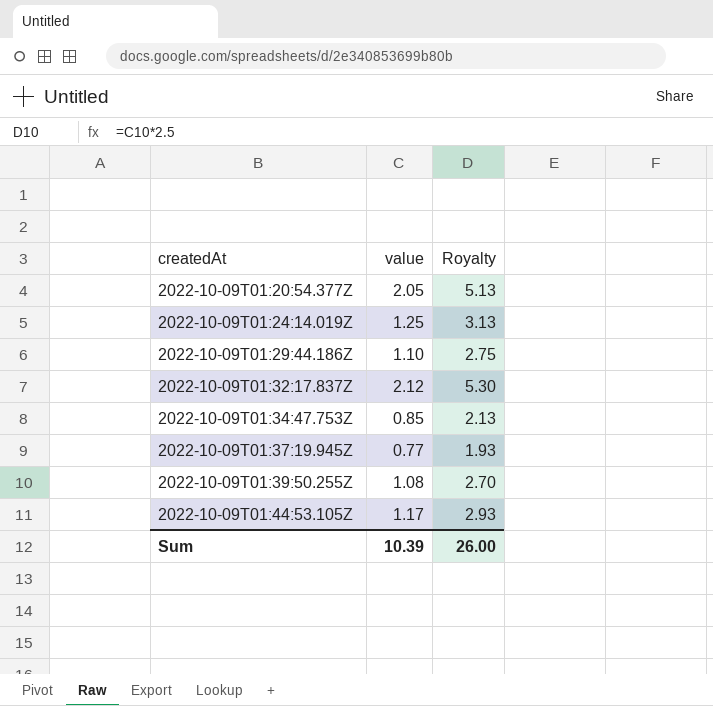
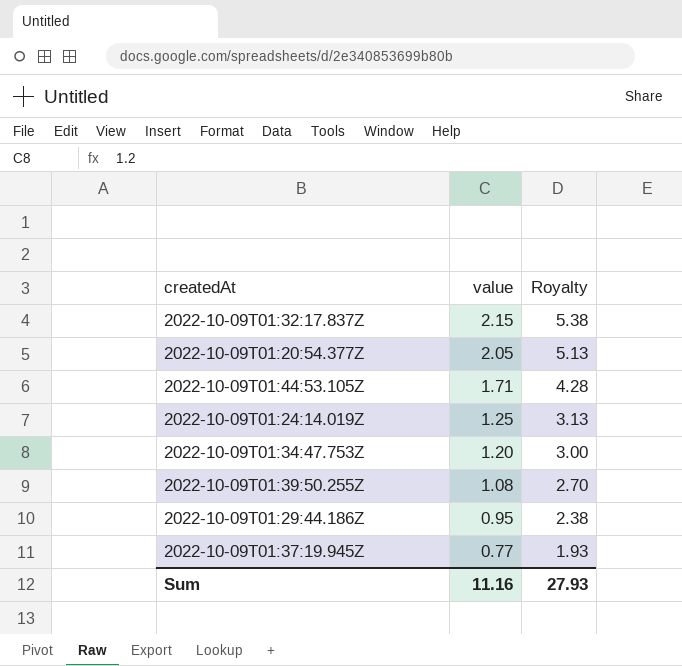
row order: createdAt ascending -> value descending
2022-10-09T01:32:17.837Z | value: 2.12 -> 2.15
2022-10-09T01:32:17.837Z | Royalty: 5.30 -> 5.38
2022-10-09T01:44:53.105Z | value: 1.17 -> 1.71
2022-10-09T01:44:53.105Z | Royalty: 2.93 -> 4.28
2022-10-09T01:34:47.753Z | value: 0.85 -> 1.20
2022-10-09T01:34:47.753Z | Royalty: 2.13 -> 3.00
2022-10-09T01:29:44.186Z | value: 1.10 -> 0.95
2022-10-09T01:29:44.186Z | Royalty: 2.75 -> 2.38
Sum | value: 10.39 -> 11.16
Sum | Royalty: 26.00 -> 27.93

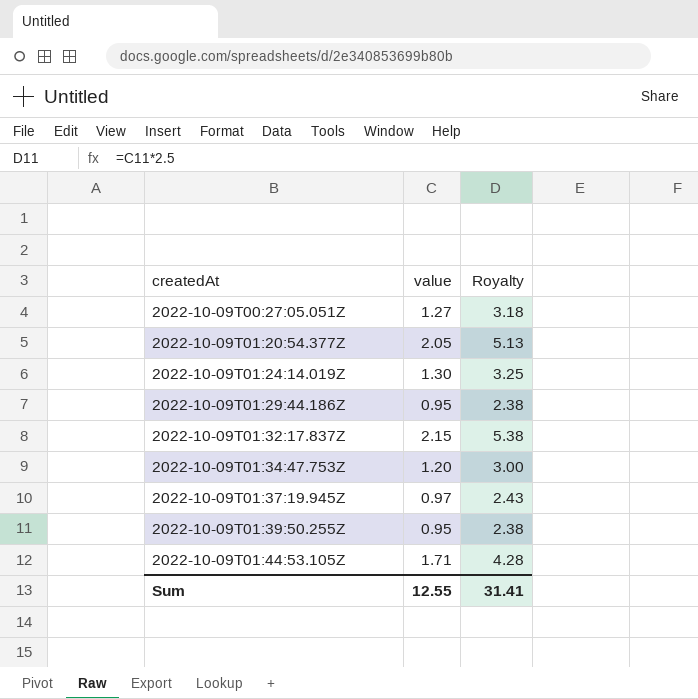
row order: value descending -> createdAt ascending
row 2022-10-09T00:27:05.051Z: none -> 1.27 | 3.18
2022-10-09T01:24:14.019Z | value: 1.25 -> 1.30
2022-10-09T01:24:14.019Z | Royalty: 3.13 -> 3.25
2022-10-09T01:37:19.945Z | value: 0.77 -> 0.97
2022-10-09T01:37:19.945Z | Royalty: 1.93 -> 2.43
2022-10-09T01:39:50.255Z | value: 1.08 -> 0.95
2022-10-09T01:39:50.255Z | Royalty: 2.70 -> 2.38
Sum | value: 11.16 -> 12.55
Sum | Royalty: 27.93 -> 31.41

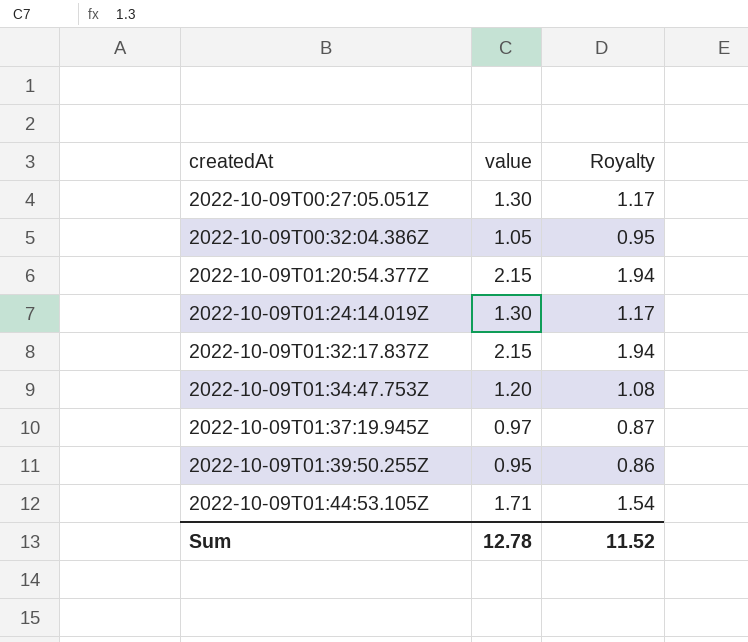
column Royalty | formula: [value] * 2.5 -> [value] * 0.9
row 2022-10-09T01:29:44.186Z: 0.95 | 2.38 -> none
2022-10-09T00:27:05.051Z | value: 1.27 -> 1.30
row 2022-10-09T00:32:04.386Z: none -> 1.05 | 0.95
2022-10-09T01:20:54.377Z | value: 2.05 -> 2.15
Sum | value: 12.55 -> 12.78
Sum | Royalty: 31.41 -> 11.52

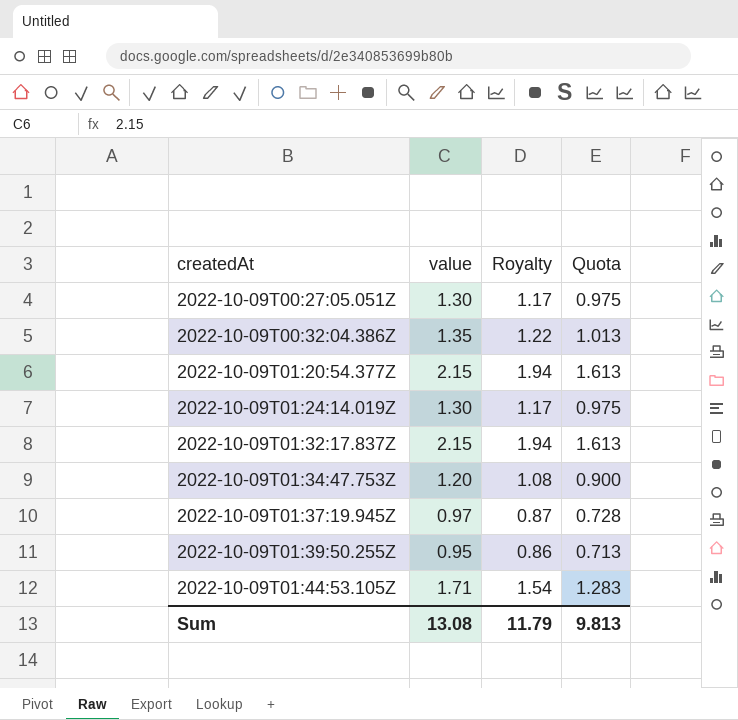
column Quota | formula: none -> [value] * 0.75
2022-10-09T00:32:04.386Z | value: 1.05 -> 1.35
2022-10-09T00:32:04.386Z | Royalty: 0.95 -> 1.22
Sum | value: 12.78 -> 13.08
Sum | Royalty: 11.52 -> 11.79

